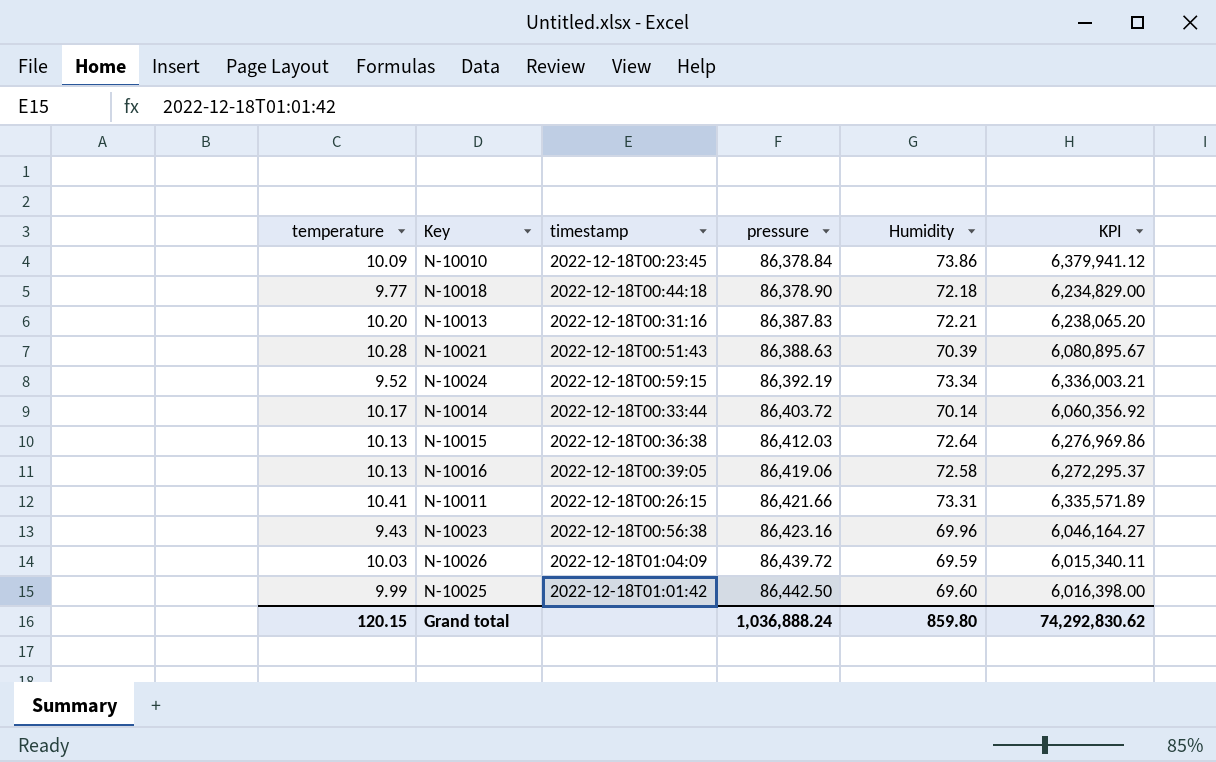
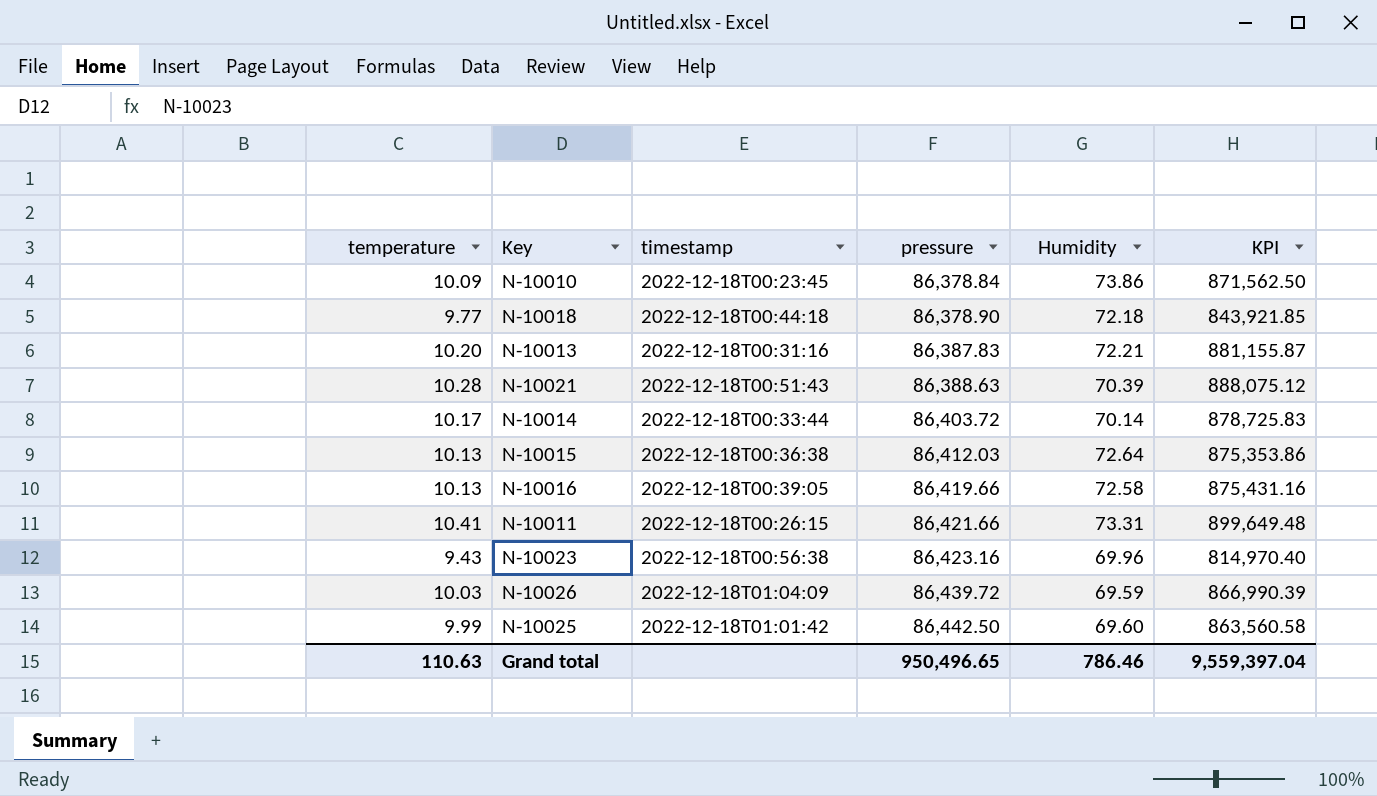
column KPI | formula: [pressure] * [Humidity] -> [temperature] * [pressure]
row N-10024: 9.52 | 2022-12-18T00:59:15 | 86,392.19 | 73.34 | 6,336,003.21 -> none
N-10016 | pressure: 86,419.06 -> 86,419.66
Grand total | temperature: 120.15 -> 110.63
Grand total | pressure: 1,036,888.24 -> 950,496.65
Grand total | Humidity: 859.80 -> 786.46
Grand total | KPI: 74,292,830.62 -> 9,559,397.04

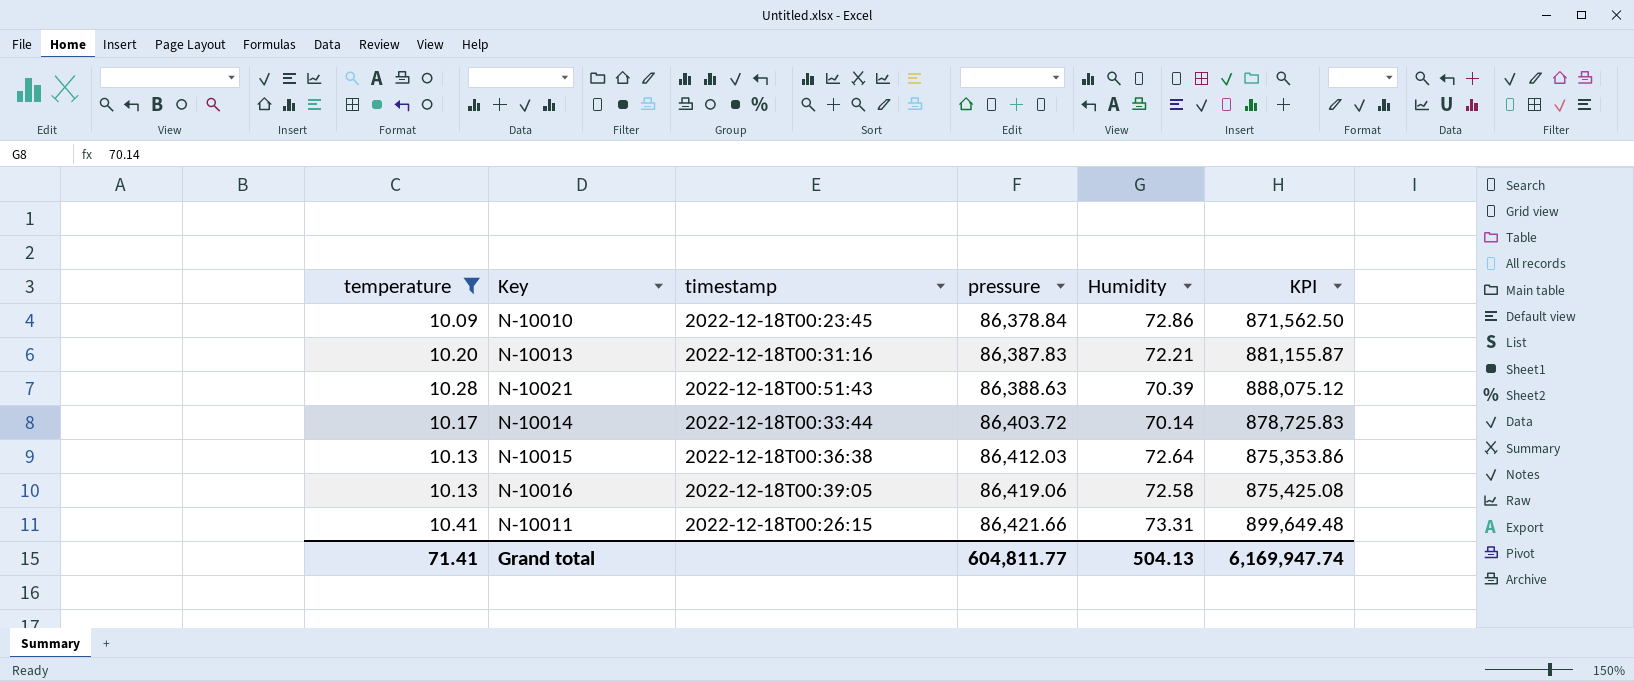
filter: none -> temperature >= 10.09
N-10010 | Humidity: 73.86 -> 72.86
N-10016 | pressure: 86,419.66 -> 86,419.06
N-10016 | KPI: 875,431.16 -> 875,425.08
Grand total | temperature: 110.63 -> 71.41
Grand total | pressure: 950,496.65 -> 604,811.77
Grand total | Humidity: 786.46 -> 504.13
Grand total | KPI: 9,559,397.04 -> 6,169,947.74

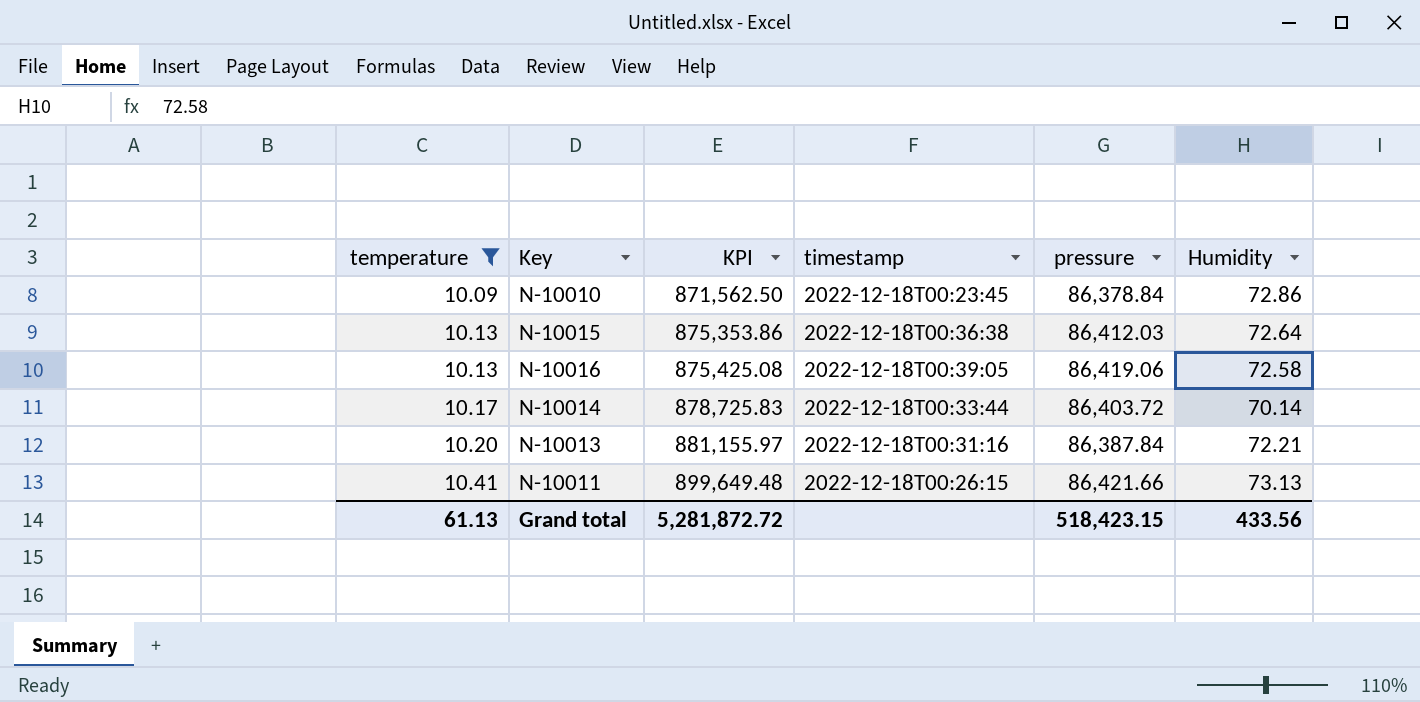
row order: pressure ascending -> temperature ascending
column KPI | position: 6 -> 3
row N-10021: 10.28 | 2022-12-18T00:51:43 | 86,388.63 | 70.39 | 888,075.12 -> none
N-10013 | KPI: 881,155.87 -> 881,155.97
N-10013 | pressure: 86,387.83 -> 86,387.84
N-10011 | Humidity: 73.31 -> 73.13
Grand total | temperature: 71.41 -> 61.13
Grand total | KPI: 6,169,947.74 -> 5,281,872.72
Grand total | pressure: 604,811.77 -> 518,423.15
Grand total | Humidity: 504.13 -> 433.56

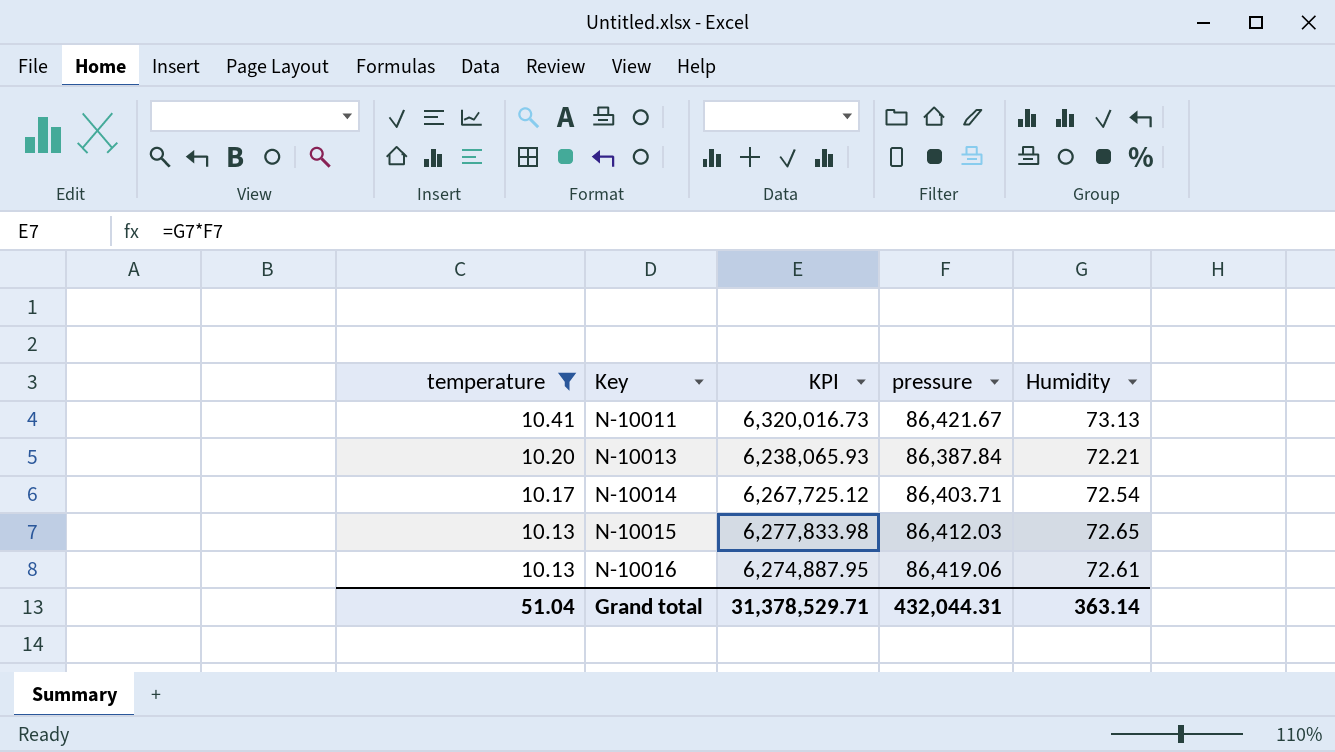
row order: temperature ascending -> temperature descending
column timestamp | position: 4 -> none
column KPI | formula: [temperature] * [pressure] -> [pressure] * [Humidity]
row N-10010: 10.09 | 871,562.50 | 2022-12-18T00:23:45 | 86,378.84 | 72.86 -> none
N-10011 | pressure: 86,421.66 -> 86,421.67
N-10014 | pressure: 86,403.72 -> 86,403.71
N-10014 | Humidity: 70.14 -> 72.54
N-10015 | Humidity: 72.64 -> 72.65
N-10016 | Humidity: 72.58 -> 72.61
Grand total | temperature: 61.13 -> 51.04
Grand total | KPI: 5,281,872.72 -> 31,378,529.71
Grand total | pressure: 518,423.15 -> 432,044.31
Grand total | Humidity: 433.56 -> 363.14

